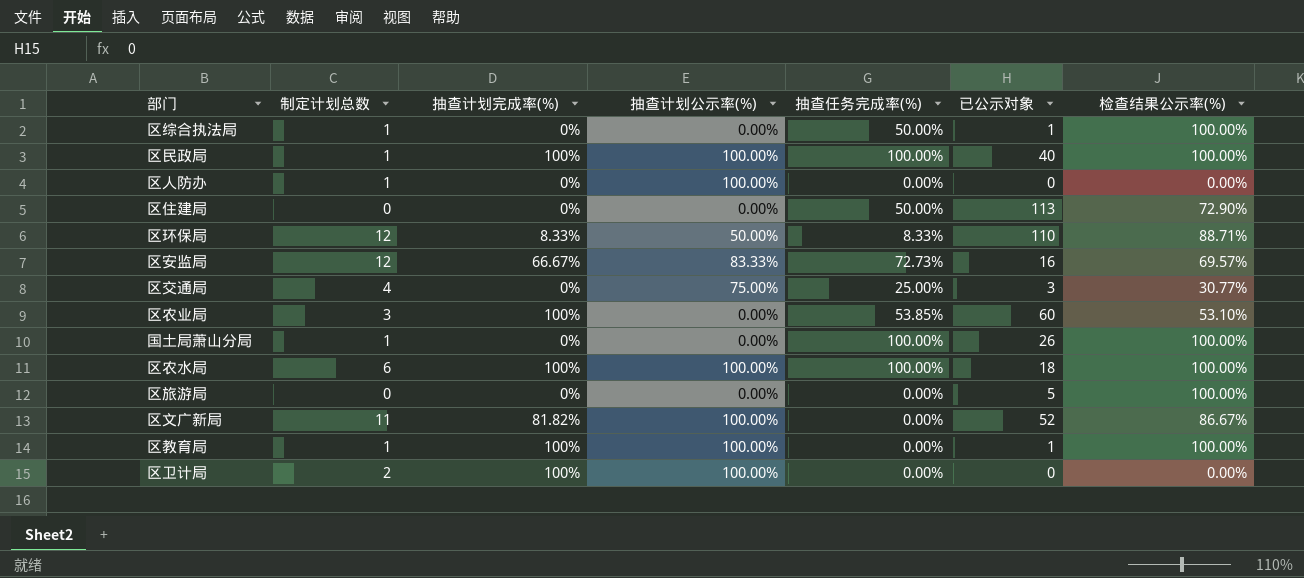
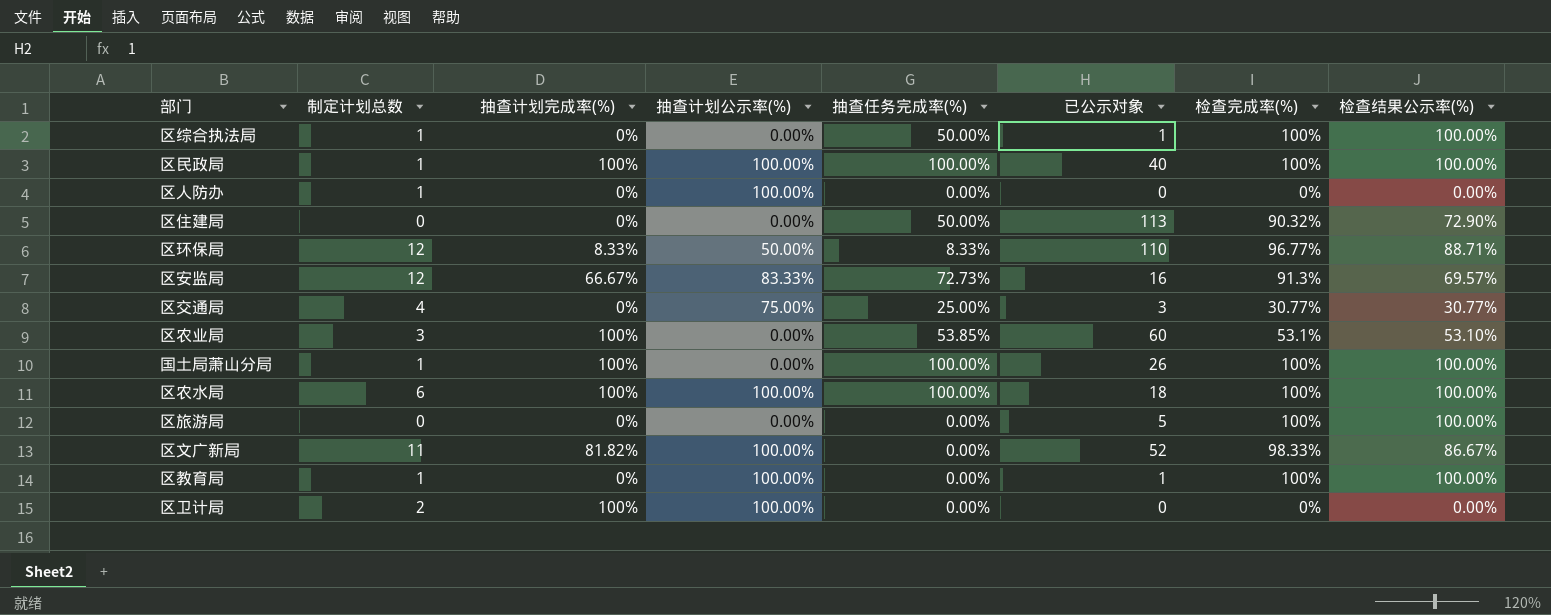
column 检查完成率(%) | position: none -> 7
国土局萧山分局 | 抽查计划完成率(%): 0% -> 100%
区教育局 | 抽查计划完成率(%): 100% -> 0%

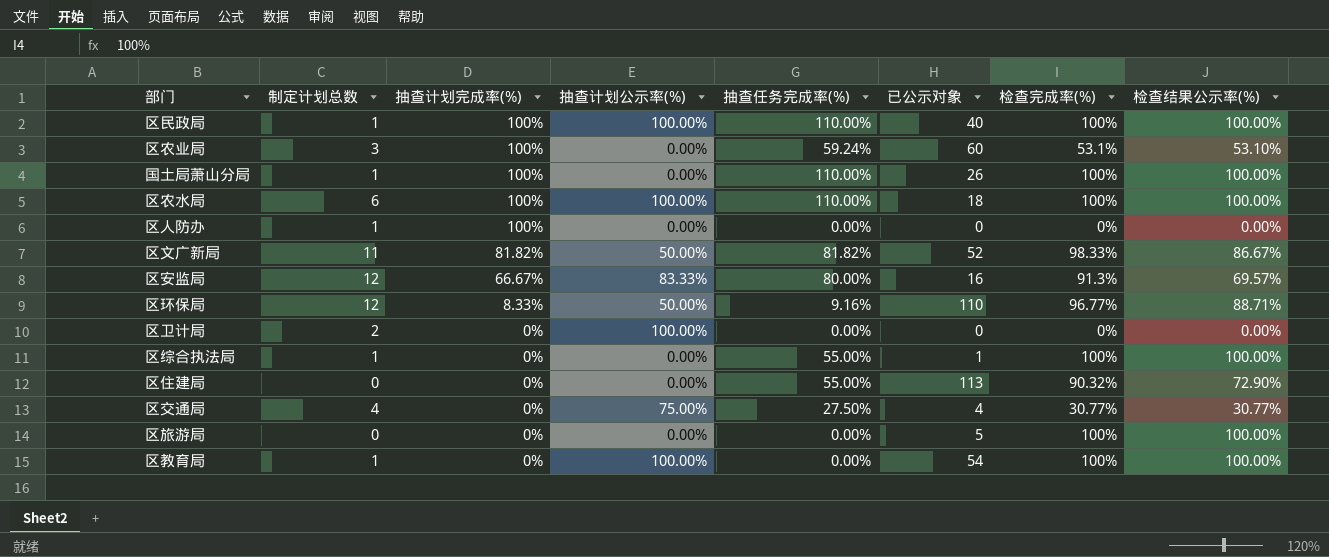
row order: none -> 抽查计划完成率(%) descending
区民政局 | 抽查任务完成率(%): 100.00% -> 110.00%
区农业局 | 抽查任务完成率(%): 53.85% -> 59.24%
国土局萧山分局 | 抽查任务完成率(%): 100.00% -> 110.00%
区农水局 | 抽查任务完成率(%): 100.00% -> 110.00%
区人防办 | 抽查计划完成率(%): 0% -> 100%
区人防办 | 抽查计划公示率(%): 100.00% -> 0.00%
区文广新局 | 抽查计划公示率(%): 100.00% -> 50.00%
区文广新局 | 抽查任务完成率(%): 0.00% -> 81.82%
区安监局 | 抽查任务完成率(%): 72.73% -> 80.00%
区环保局 | 抽查任务完成率(%): 8.33% -> 9.16%
区卫计局 | 抽查计划完成率(%): 100% -> 0%
区综合执法局 | 抽查任务完成率(%): 50.00% -> 55.00%
区住建局 | 抽查任务完成率(%): 50.00% -> 55.00%
区交通局 | 抽查任务完成率(%): 25.00% -> 27.50%
区交通局 | 已公示对象: 3 -> 4
区教育局 | 已公示对象: 1 -> 54

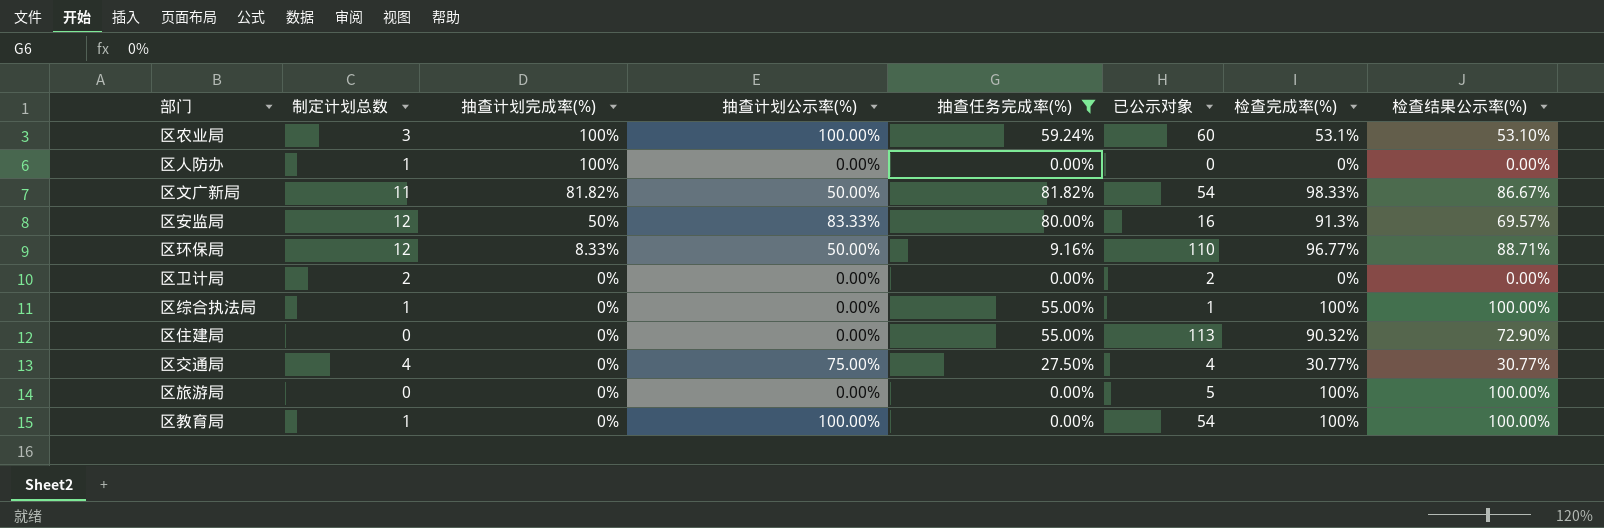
filter: none -> 抽查任务完成率(%) != 110.00%
区农业局 | 抽查计划公示率(%): 0.00% -> 100.00%
区文广新局 | 已公示对象: 52 -> 54
区安监局 | 抽查计划完成率(%): 66.67% -> 50%
区卫计局 | 抽查计划公示率(%): 100.00% -> 0.00%
区卫计局 | 已公示对象: 0 -> 2

